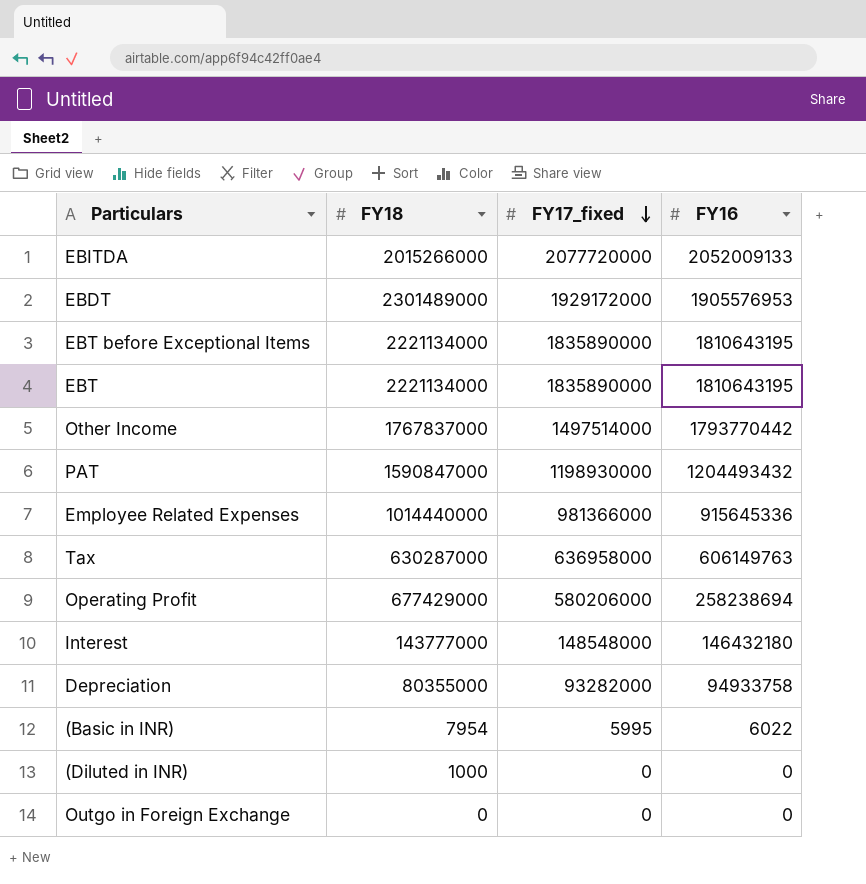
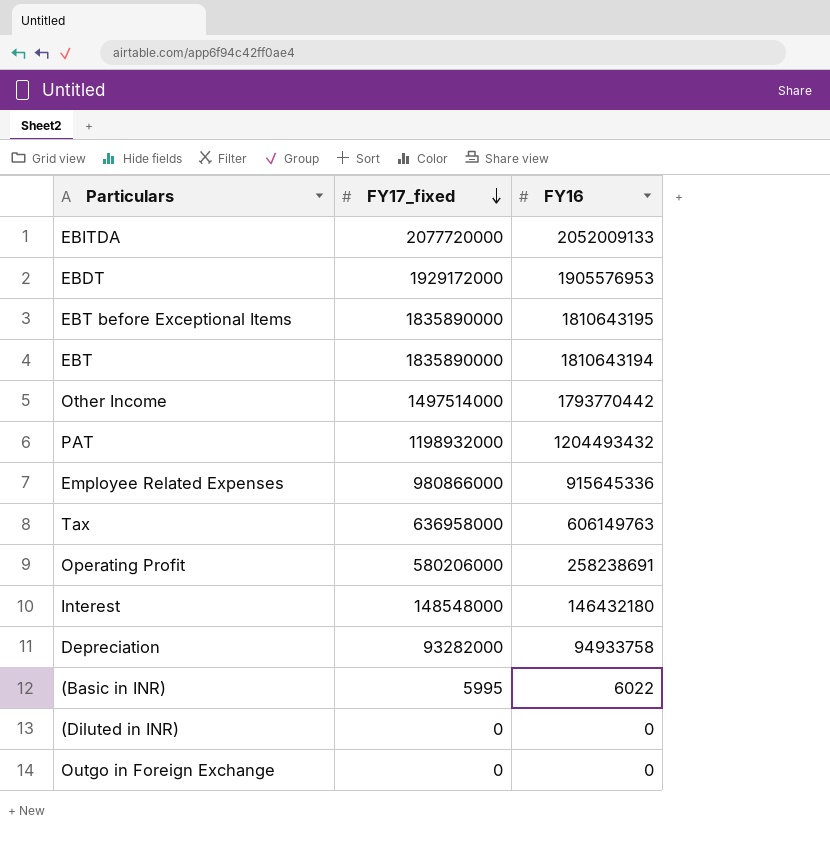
column FY18 | position: 2 -> none
EBT | FY16: 1810643195 -> 1810643194
PAT | FY17_fixed: 1198930000 -> 1198932000
Employee Related Expenses | FY17_fixed: 981366000 -> 980866000
Operating Profit | FY16: 258238694 -> 258238691

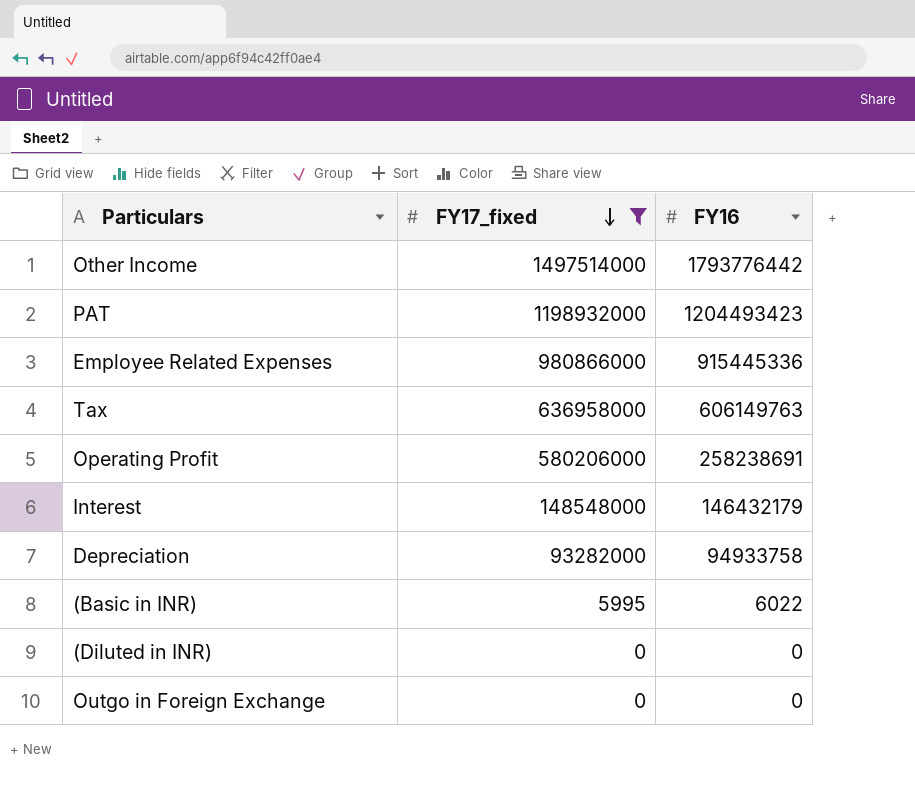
filter: none -> FY17_fixed <= 1497514000
Other Income | FY16: 1793770442 -> 1793776442
PAT | FY16: 1204493432 -> 1204493423
Employee Related Expenses | FY16: 915645336 -> 915445336
Interest | FY16: 146432180 -> 146432179

